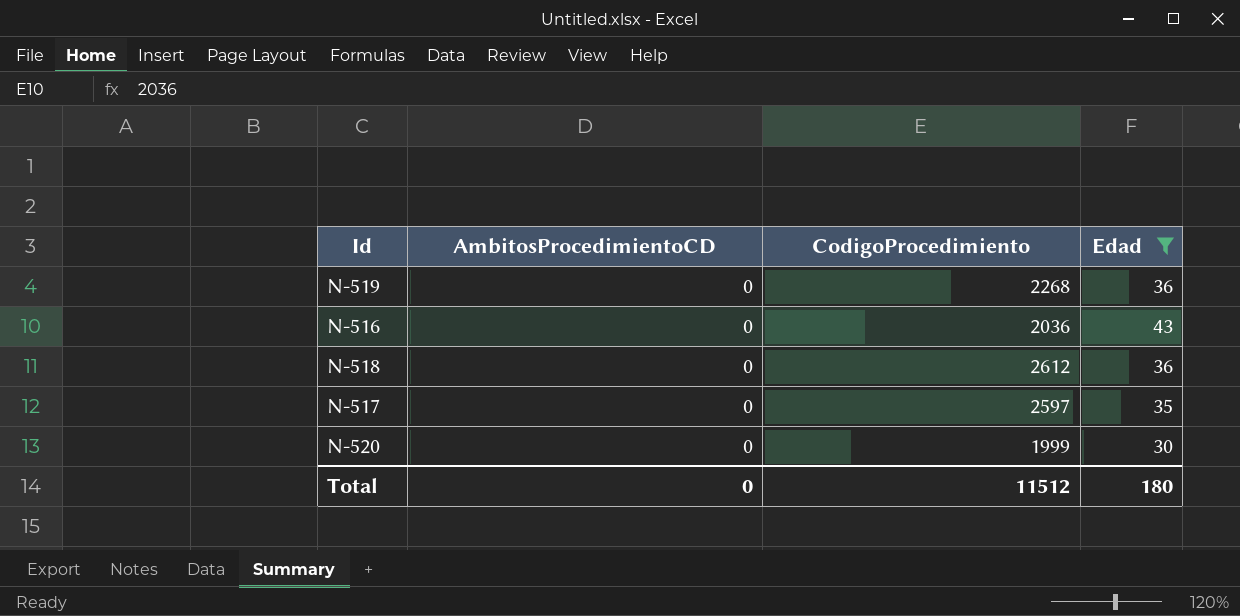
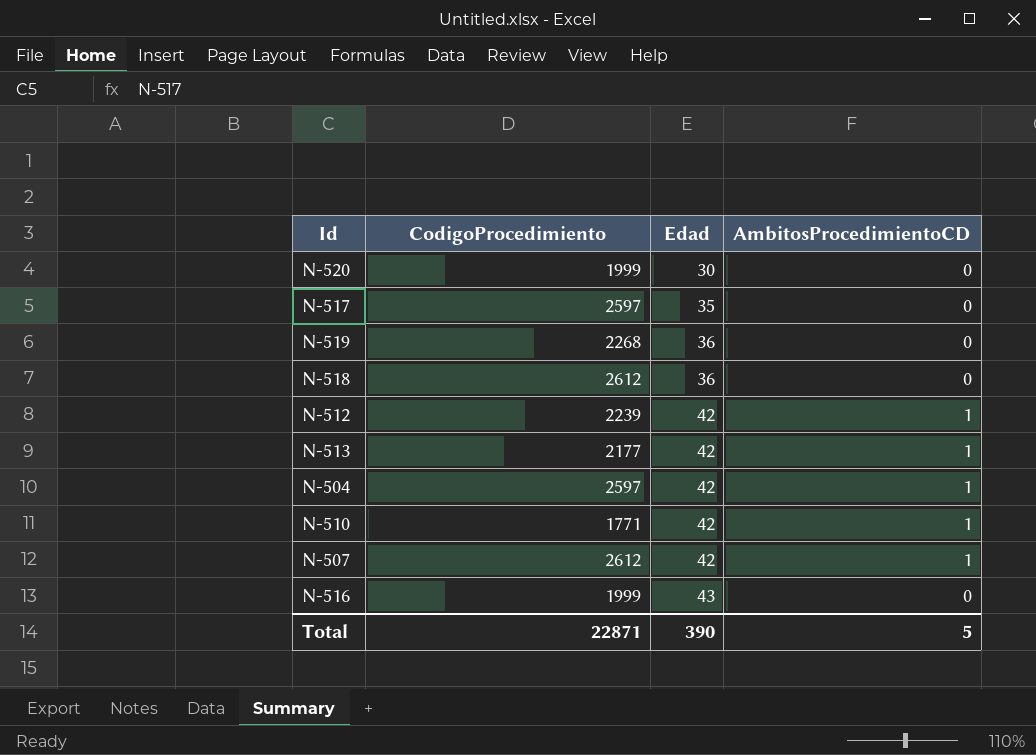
filter: Edad != 42 -> none
row order: none -> Edad ascending
column AmbitosProcedimientoCD | position: 2 -> 4
N-516 | CodigoProcedimiento: 2036 -> 1999
Total | CodigoProcedimiento: 11512 -> 22871
Total | Edad: 180 -> 390
Total | AmbitosProcedimientoCD: 0 -> 5

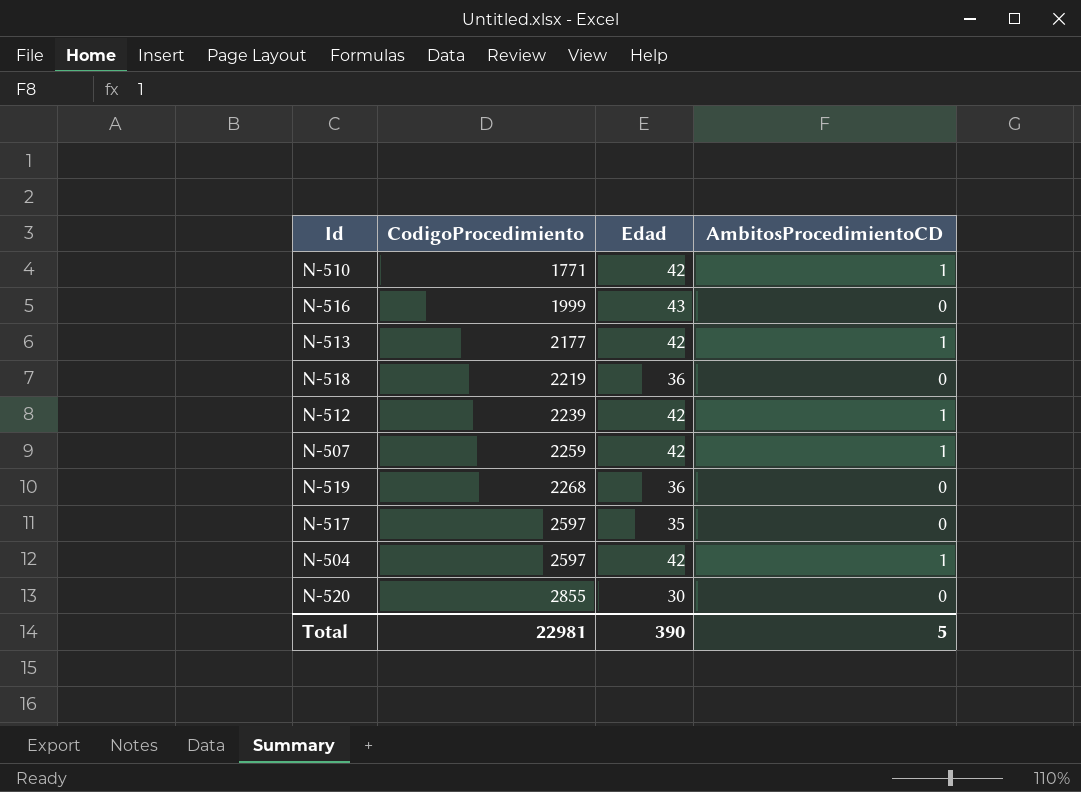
row order: Edad ascending -> CodigoProcedimiento ascending
N-518 | CodigoProcedimiento: 2612 -> 2219
N-507 | CodigoProcedimiento: 2612 -> 2259
N-520 | CodigoProcedimiento: 1999 -> 2855
Total | CodigoProcedimiento: 22871 -> 22981

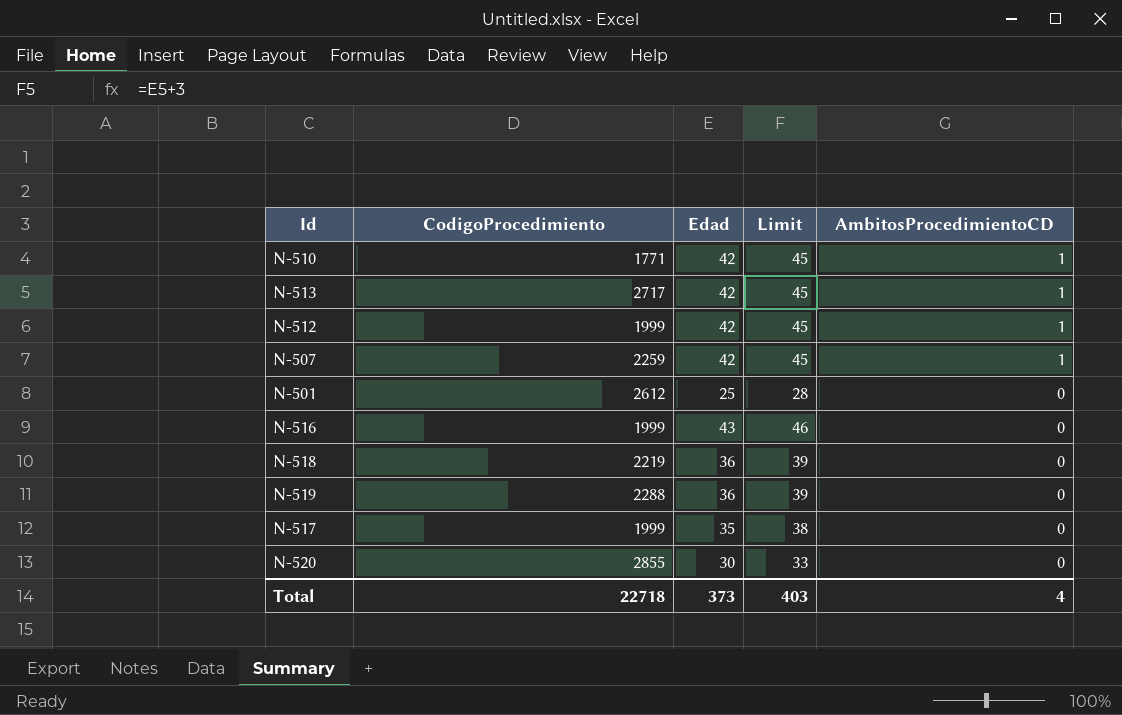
row order: CodigoProcedimiento ascending -> AmbitosProcedimientoCD descending
column Limit | formula: none -> [Edad] + 3
row N-504: 2597 | 42 | 1 -> none
N-513 | CodigoProcedimiento: 2177 -> 2717
N-512 | CodigoProcedimiento: 2239 -> 1999
row N-501: none -> 2612 | 25 | 28 | 0
N-519 | CodigoProcedimiento: 2268 -> 2288
N-517 | CodigoProcedimiento: 2597 -> 1999
Total | CodigoProcedimiento: 22981 -> 22718
Total | Edad: 390 -> 373
Total | AmbitosProcedimientoCD: 5 -> 4

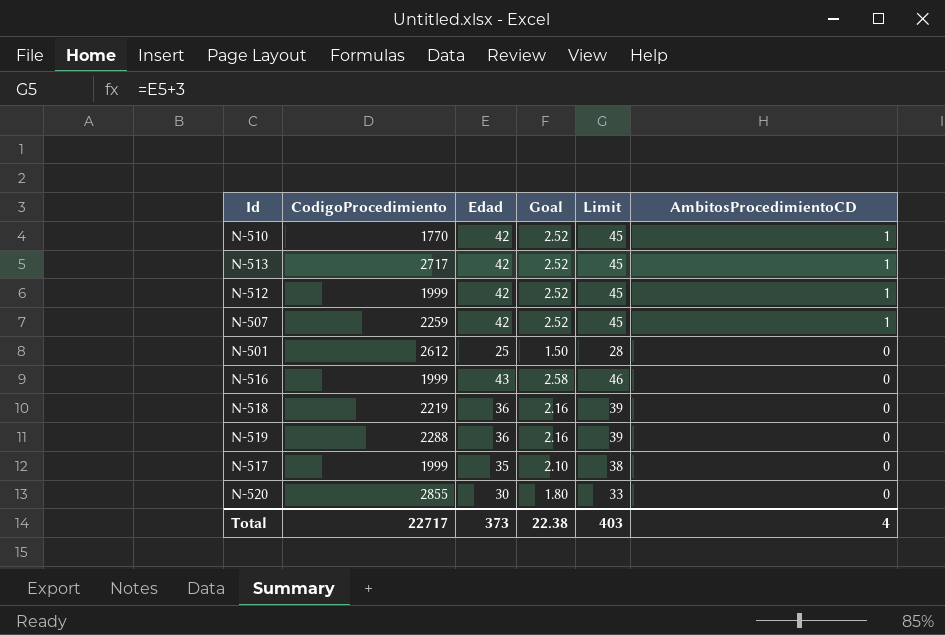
column Goal | formula: none -> [Edad] * 0.06
N-510 | CodigoProcedimiento: 1771 -> 1770
Total | CodigoProcedimiento: 22718 -> 22717

